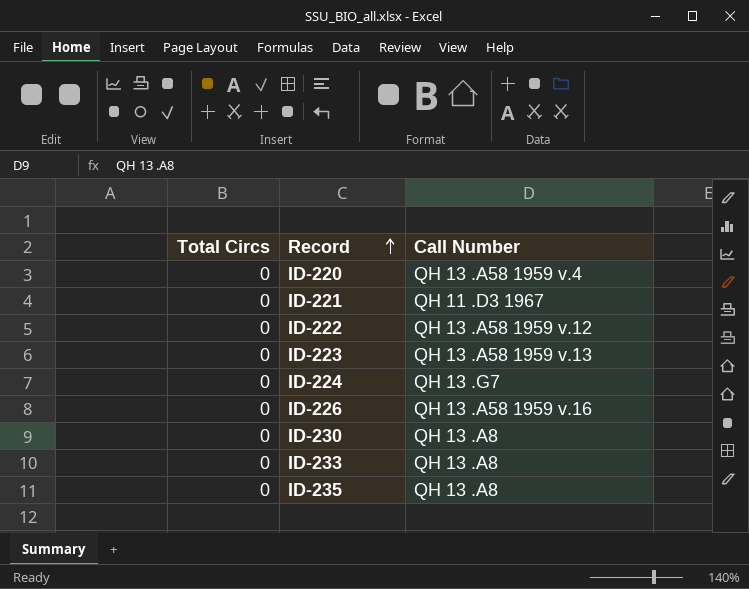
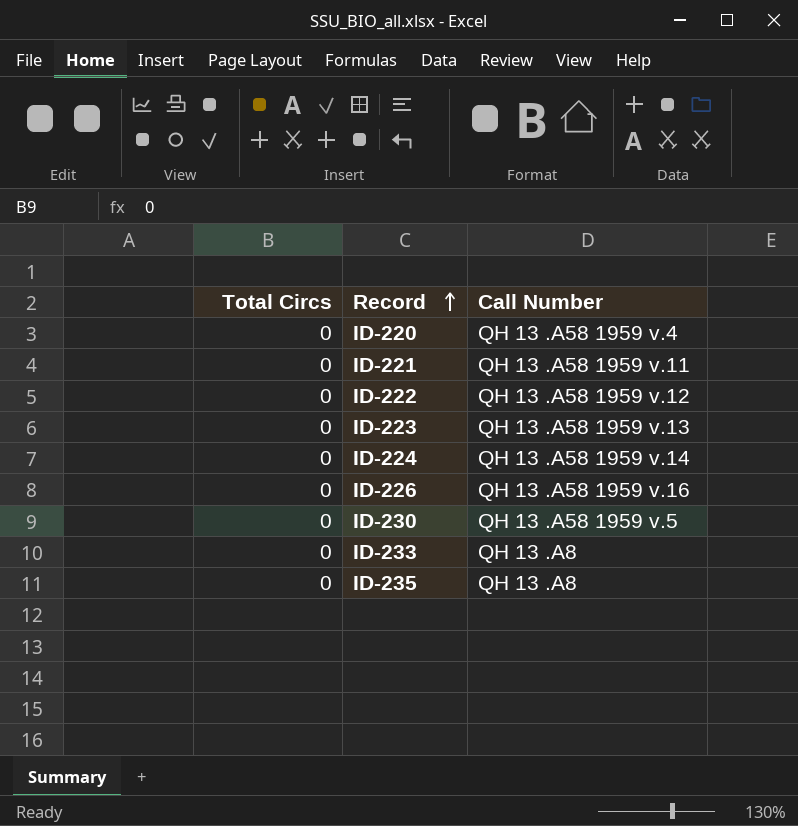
ID-221 | Call Number: QH 11 .D3 1967 -> QH 13 .A58 1959 v.11
ID-224 | Call Number: QH 13 .G7 -> QH 13 .A58 1959 v.14
ID-230 | Call Number: QH 13 .A8 -> QH 13 .A58 1959 v.5

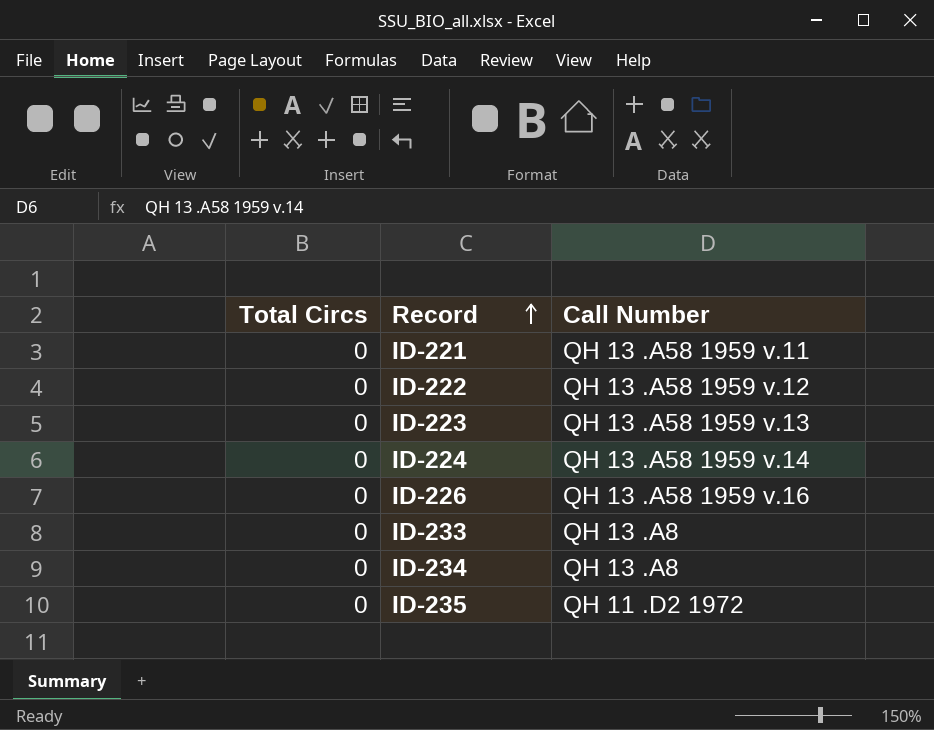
row ID-220: 0 | QH 13 .A58 1959 v.4 -> none
row ID-230: 0 | QH 13 .A58 1959 v.5 -> none
row ID-234: none -> 0 | QH 13 .A8
ID-235 | Call Number: QH 13 .A8 -> QH 11 .D2 1972

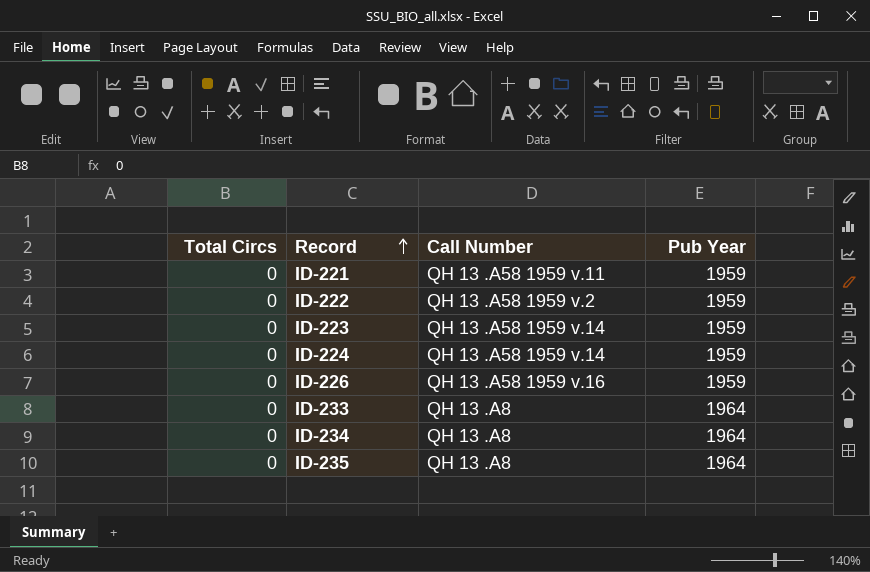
column Pub Year | position: none -> 4
ID-222 | Call Number: QH 13 .A58 1959 v.12 -> QH 13 .A58 1959 v.2
ID-223 | Call Number: QH 13 .A58 1959 v.13 -> QH 13 .A58 1959 v.14
ID-235 | Call Number: QH 11 .D2 1972 -> QH 13 .A8

